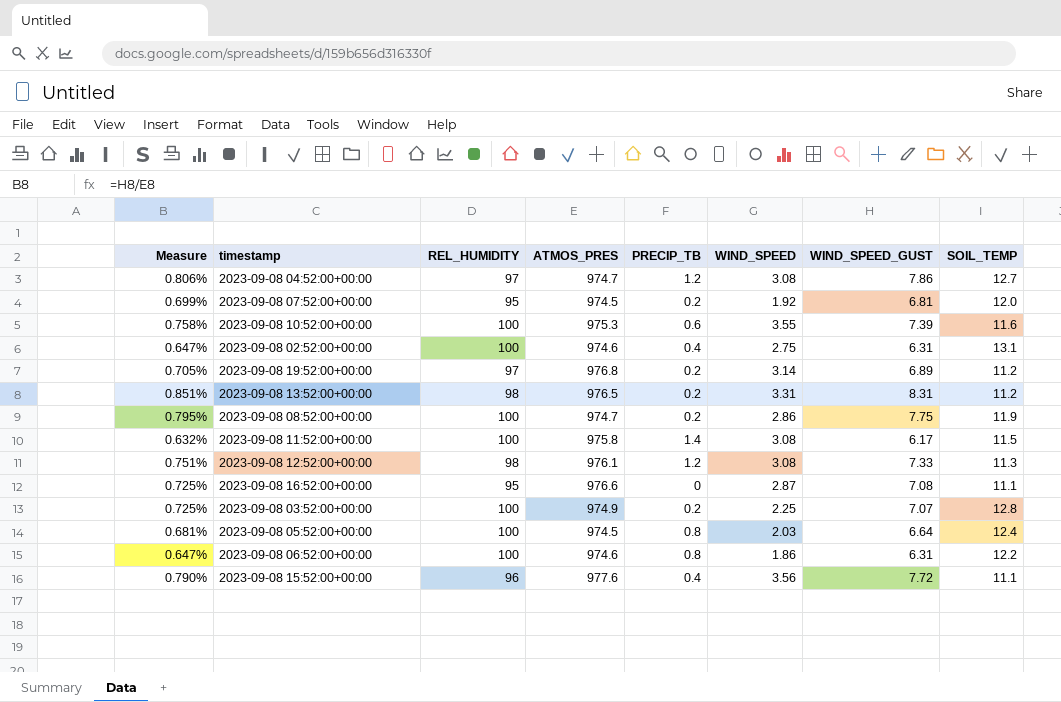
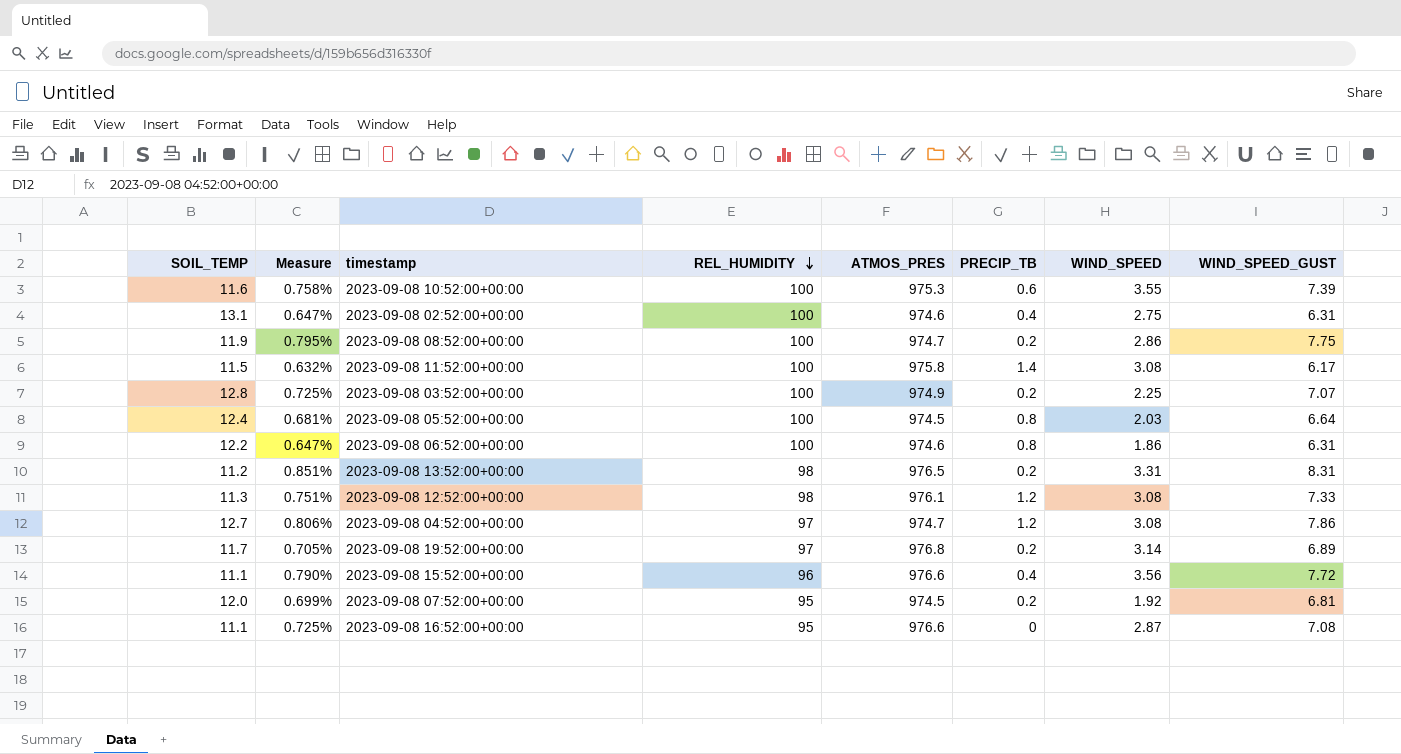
row order: none -> REL_HUMIDITY descending
column SOIL_TEMP | position: 8 -> 1
2023-09-08 19:52:00+00:00 | SOIL_TEMP: 11.2 -> 11.7
2023-09-08 15:52:00+00:00 | ATMOS_PRES: 977.6 -> 976.6

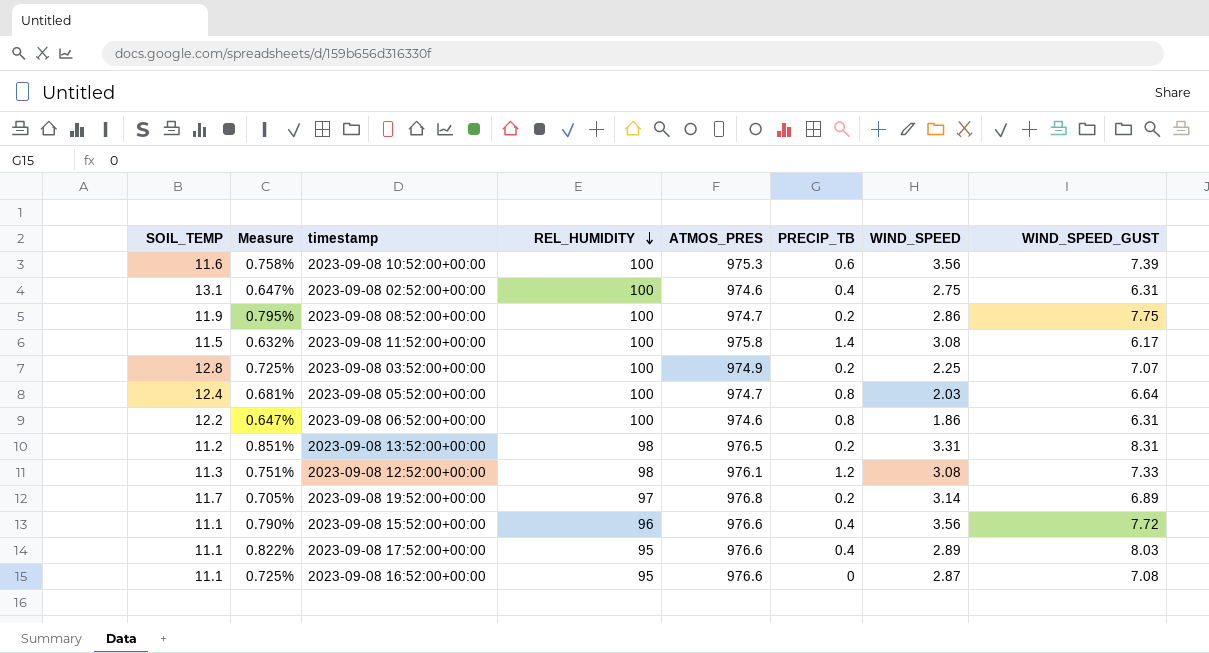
row 2023-09-08 04:52:00+00:00: 12.7 | 0.806% | 97 | 974.7 | 1.2 | 3.08 | 7.86 -> none
row 2023-09-08 07:52:00+00:00: 12.0 | 0.699% | 95 | 974.5 | 0.2 | 1.92 | 6.81 -> none
2023-09-08 10:52:00+00:00 | WIND_SPEED: 3.55 -> 3.56
2023-09-08 05:52:00+00:00 | ATMOS_PRES: 974.5 -> 974.7
row 2023-09-08 17:52:00+00:00: none -> 11.1 | 0.822% | 95 | 976.6 | 0.4 | 2.89 | 8.03

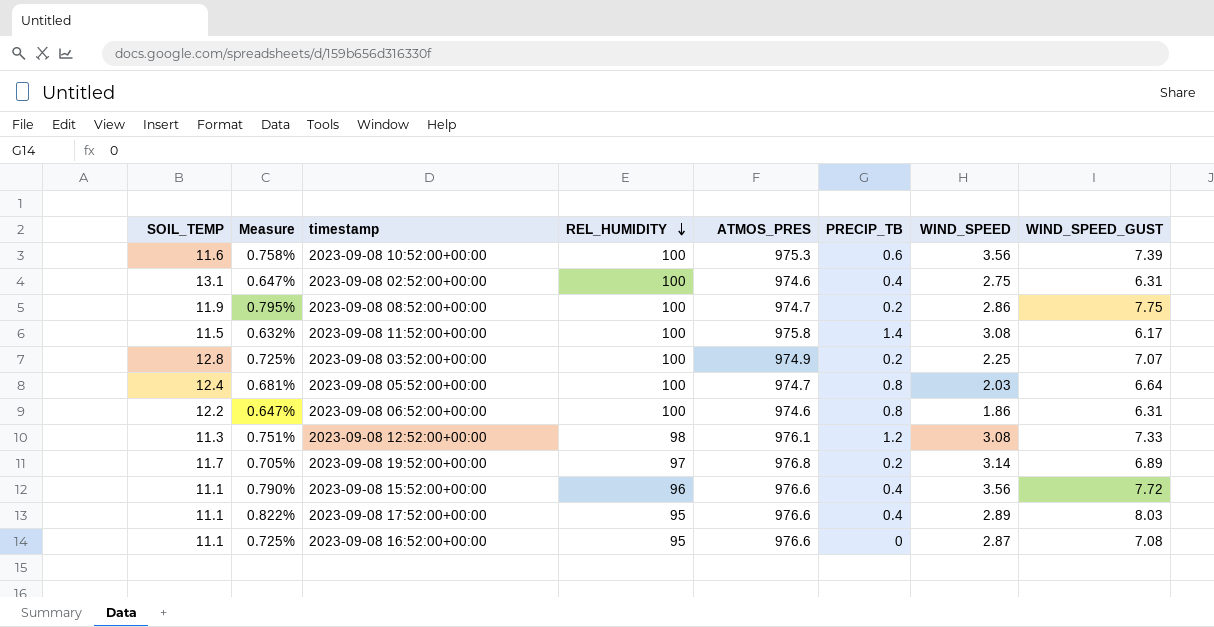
row 2023-09-08 13:52:00+00:00: 11.2 | 0.851% | 98 | 976.5 | 0.2 | 3.31 | 8.31 -> none

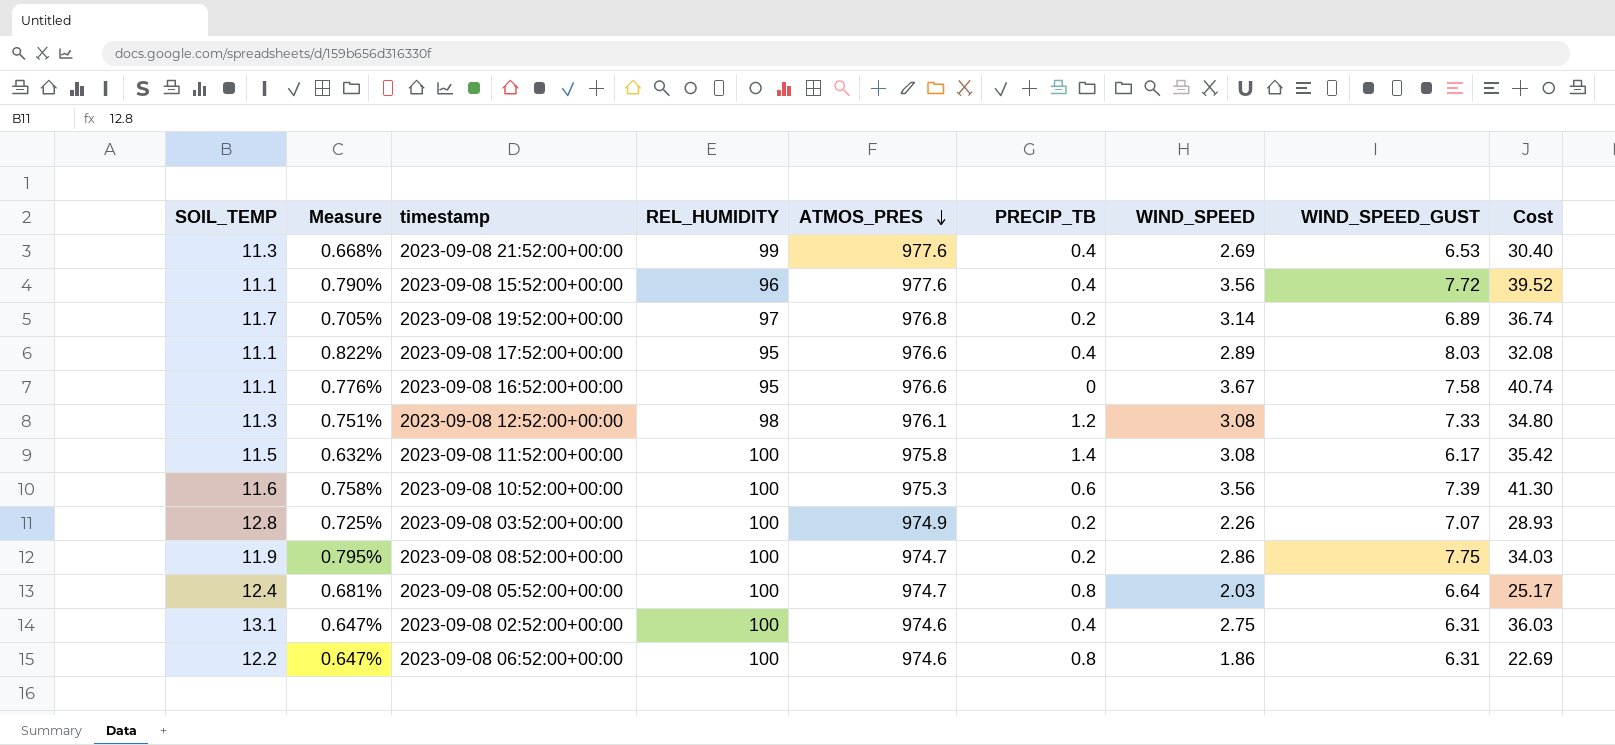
row order: REL_HUMIDITY descending -> ATMOS_PRES descending
column Cost | formula: none -> [SOIL_TEMP] * [WIND_SPEED]
row 2023-09-08 21:52:00+00:00: none -> 11.3 | 0.668% | 99 | 977.6 | 0.4 | 2.69 | 6.53 | 30.40
2023-09-08 15:52:00+00:00 | ATMOS_PRES: 976.6 -> 977.6
2023-09-08 16:52:00+00:00 | Measure: 0.725% -> 0.776%
2023-09-08 16:52:00+00:00 | WIND_SPEED: 2.87 -> 3.67
2023-09-08 16:52:00+00:00 | WIND_SPEED_GUST: 7.08 -> 7.58
2023-09-08 03:52:00+00:00 | WIND_SPEED: 2.25 -> 2.26

